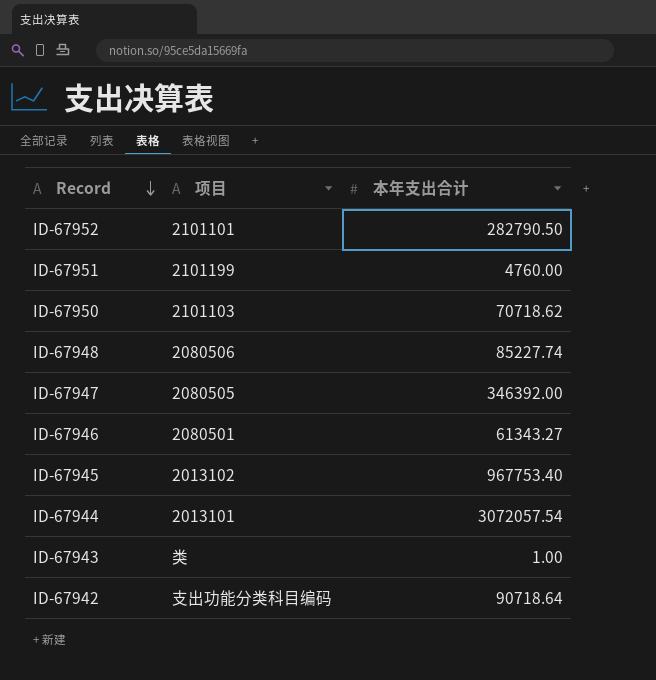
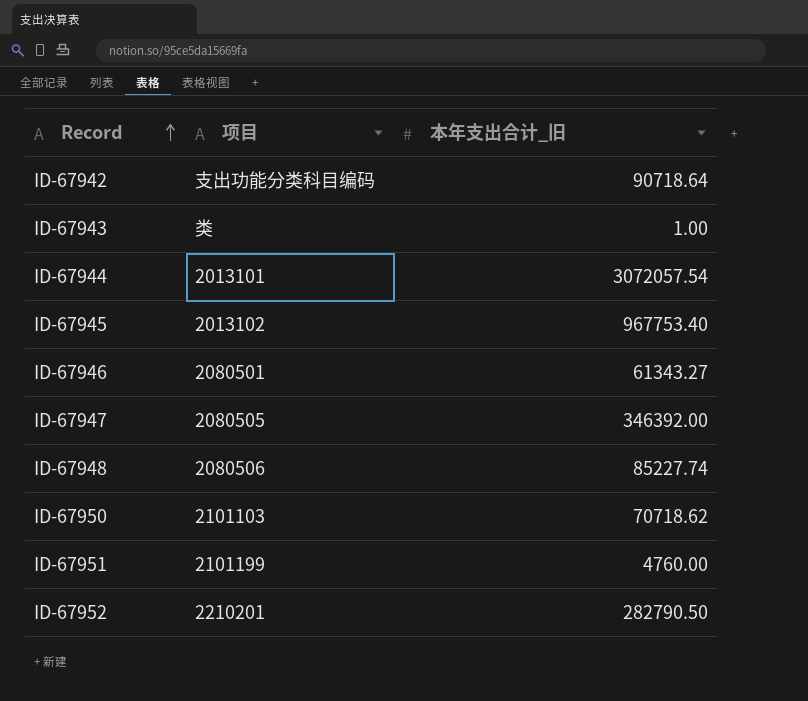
row order: Record descending -> Record ascending
column name: 本年支出合计 -> 本年支出合计_旧
ID-67952 | 项目: 2101101 -> 2210201

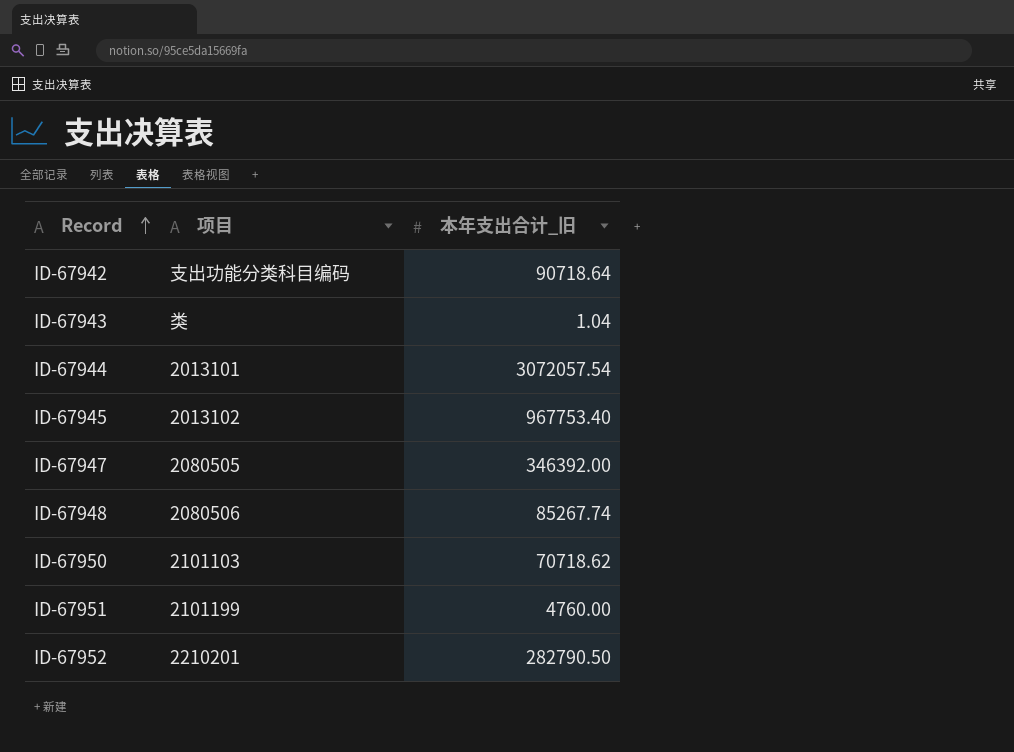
row ID-67946: 2080501 | 61343.27 -> none
ID-67943 | 本年支出合计_旧: 1.00 -> 1.04
ID-67948 | 本年支出合计_旧: 85227.74 -> 85267.74

